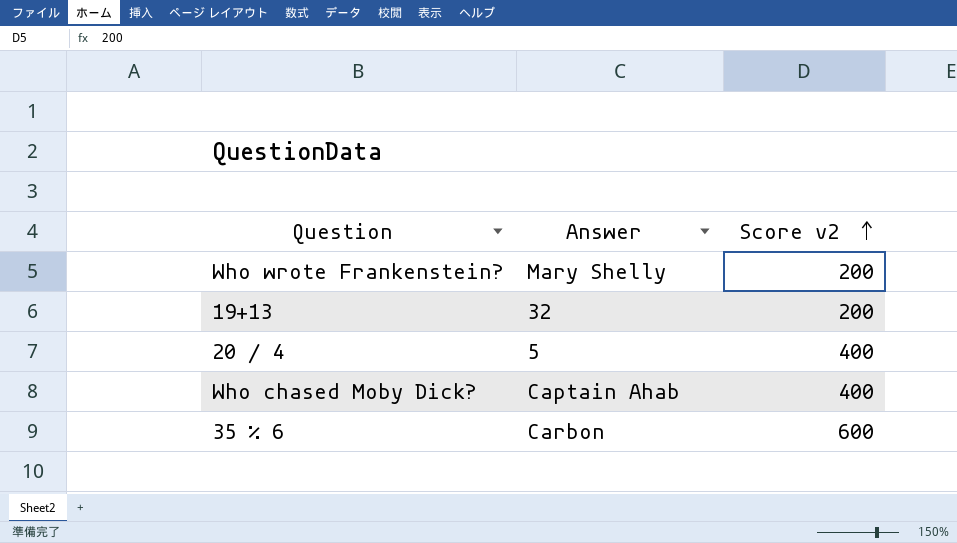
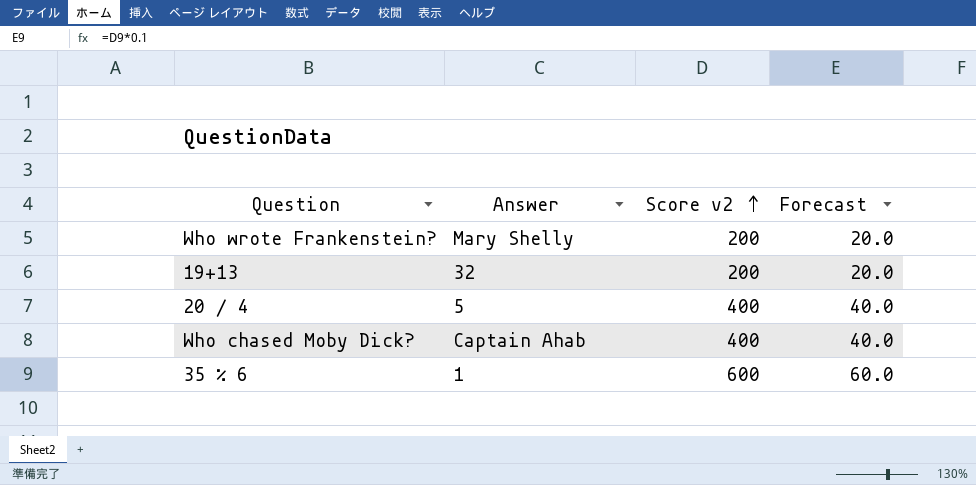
column Forecast | formula: none -> [Score v2] * 0.1
35 % 6 | Answer: Carbon -> 1

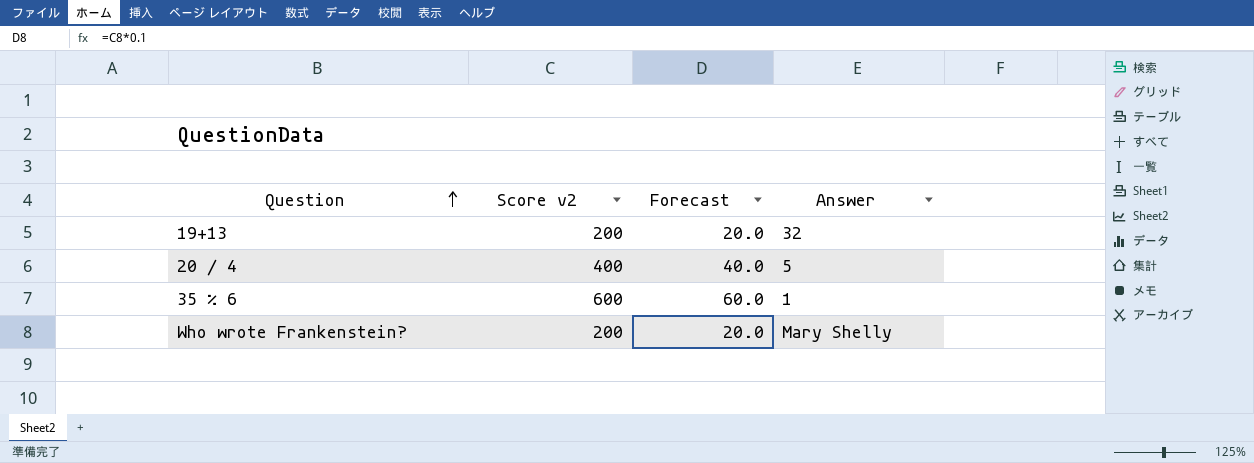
row order: Score v2 ascending -> Question ascending
column Answer | position: 2 -> 4
row Who chased Moby Dick?: Captain Ahab | 400 | 40.0 -> none

